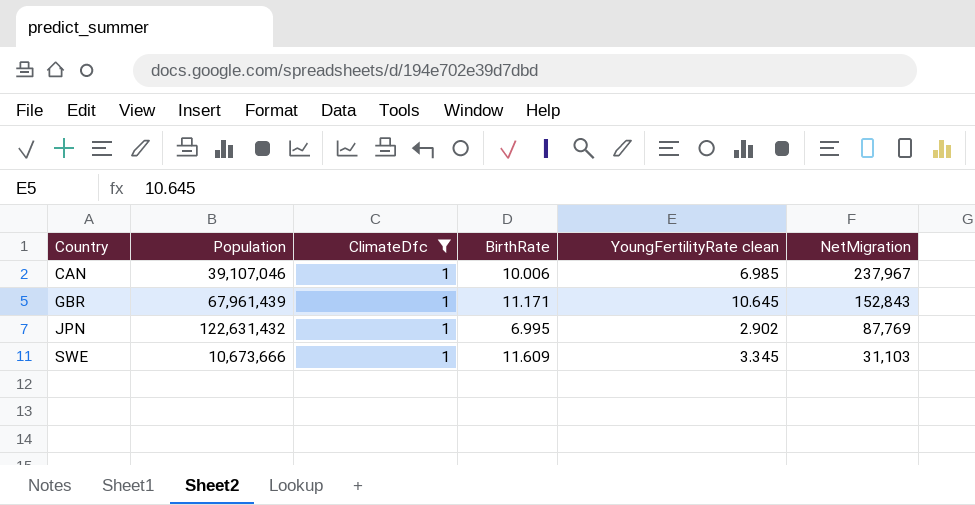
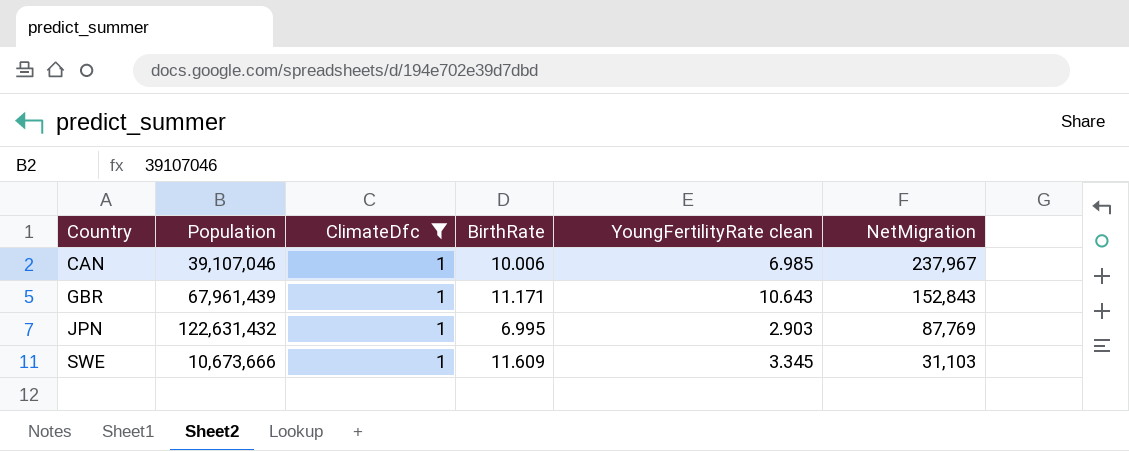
GBR | YoungFertilityRate clean: 10.645 -> 10.643
JPN | YoungFertilityRate clean: 2.902 -> 2.903

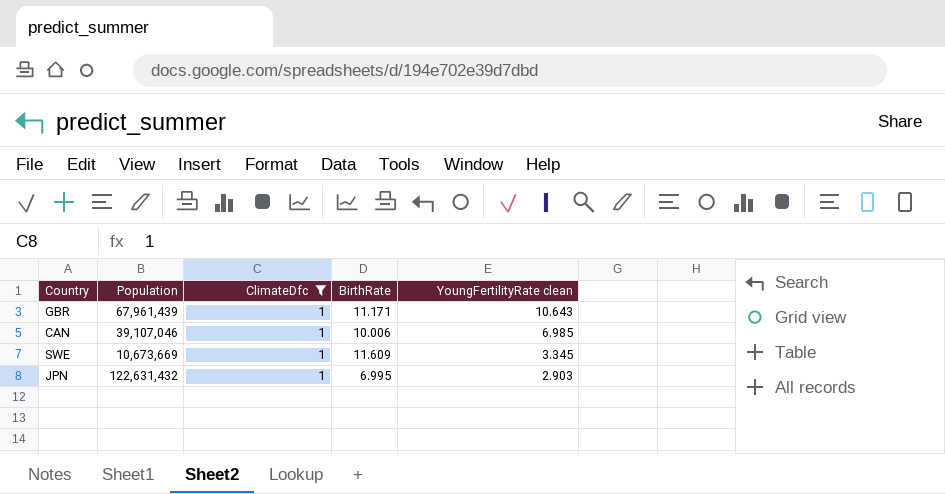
row order: Country ascending -> YoungFertilityRate clean descending
column NetMigration | position: 6 -> none
SWE | Population: 10,673,666 -> 10,673,669

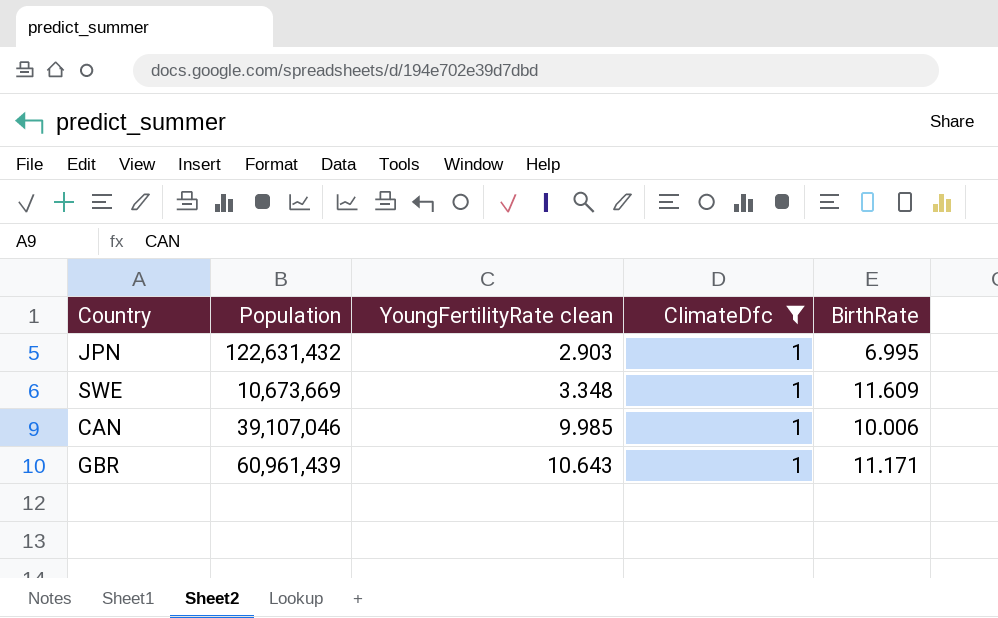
row order: YoungFertilityRate clean descending -> YoungFertilityRate clean ascending
column YoungFertilityRate clean | position: 5 -> 3
SWE | YoungFertilityRate clean: 3.345 -> 3.348
CAN | YoungFertilityRate clean: 6.985 -> 9.985
GBR | Population: 67,961,439 -> 60,961,439

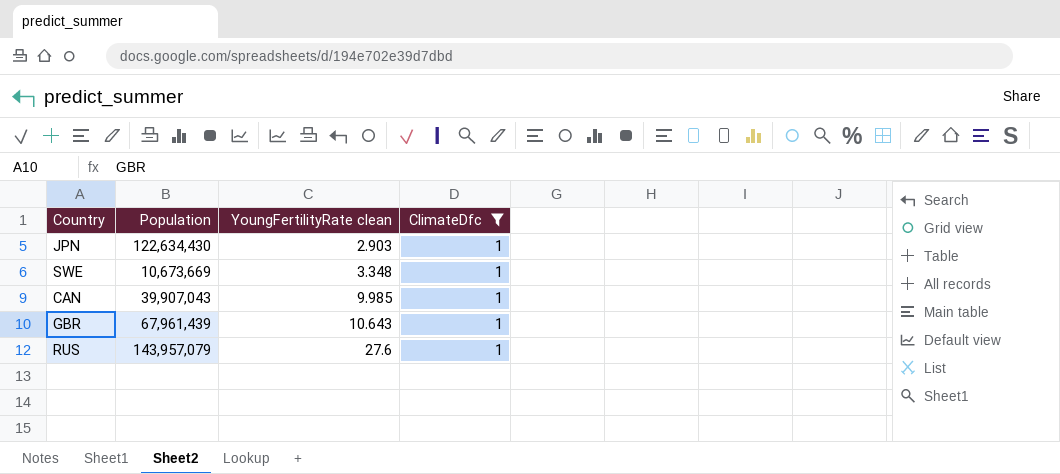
column BirthRate | position: 5 -> none
JPN | Population: 122,631,432 -> 122,634,430
CAN | Population: 39,107,046 -> 39,907,043
GBR | Population: 60,961,439 -> 67,961,439
row RUS: none -> 143,957,079 | 27.6 | 1

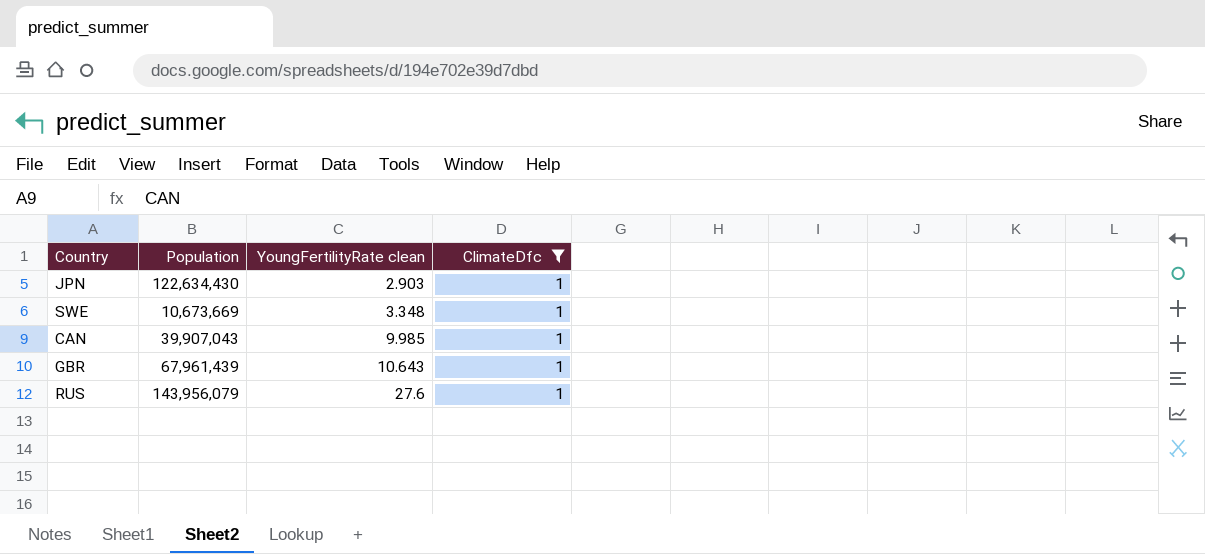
RUS | Population: 143,957,079 -> 143,956,079

